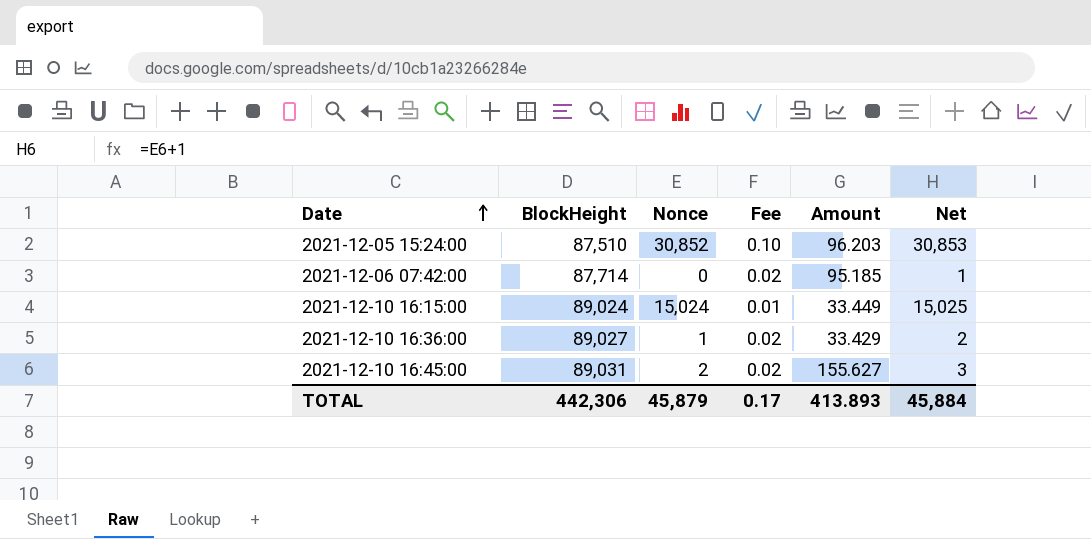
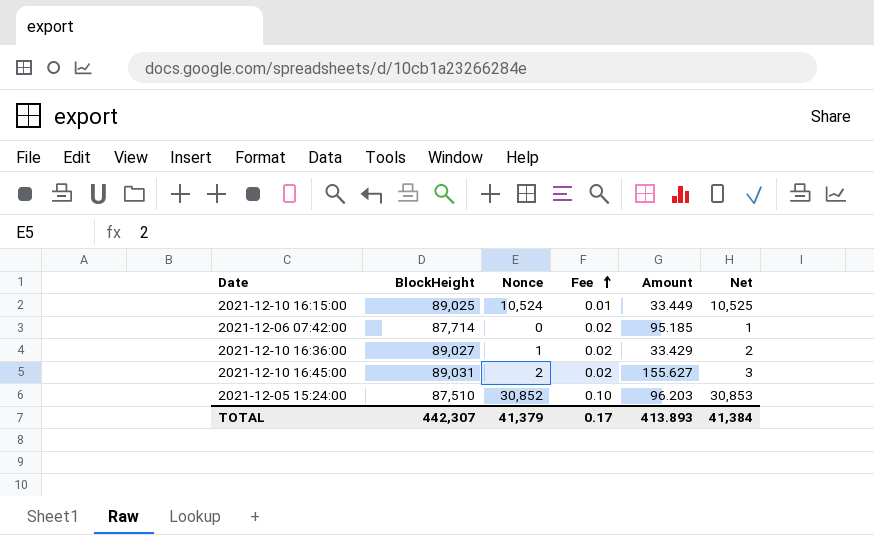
row order: Date ascending -> Fee ascending
2021-12-10 16:15:00 | BlockHeight: 89,024 -> 89,025
2021-12-10 16:15:00 | Nonce: 15,024 -> 10,524
2021-12-10 16:15:00 | Net: 15,025 -> 10,525
TOTAL | BlockHeight: 442,306 -> 442,307
TOTAL | Nonce: 45,879 -> 41,379
TOTAL | Net: 45,884 -> 41,384

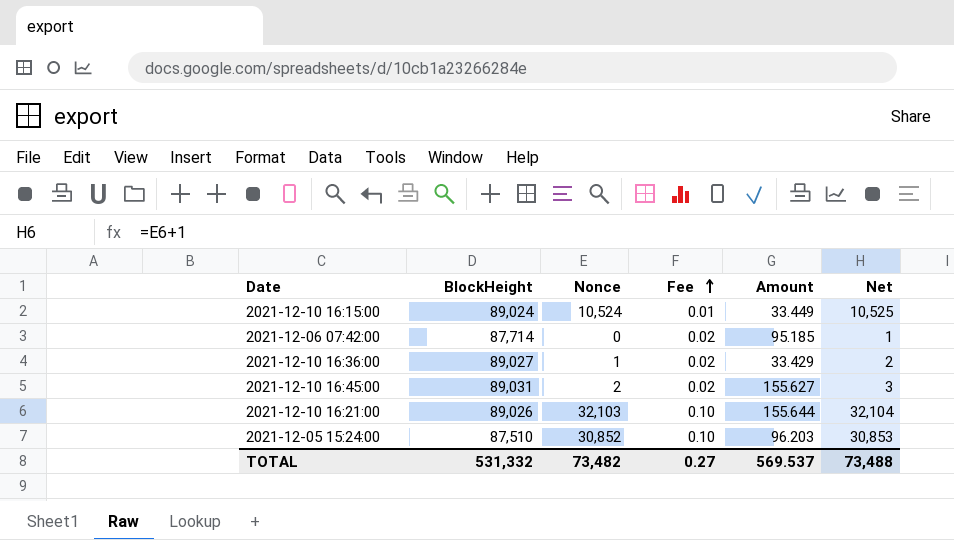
2021-12-10 16:15:00 | BlockHeight: 89,025 -> 89,024
row 2021-12-10 16:21:00: none -> 89,026 | 32,103 | 0.10 | 155.644 | 32,104
TOTAL | BlockHeight: 442,307 -> 531,332
TOTAL | Nonce: 41,379 -> 73,482
TOTAL | Fee: 0.17 -> 0.27
TOTAL | Amount: 413.893 -> 569.537
TOTAL | Net: 41,384 -> 73,488

